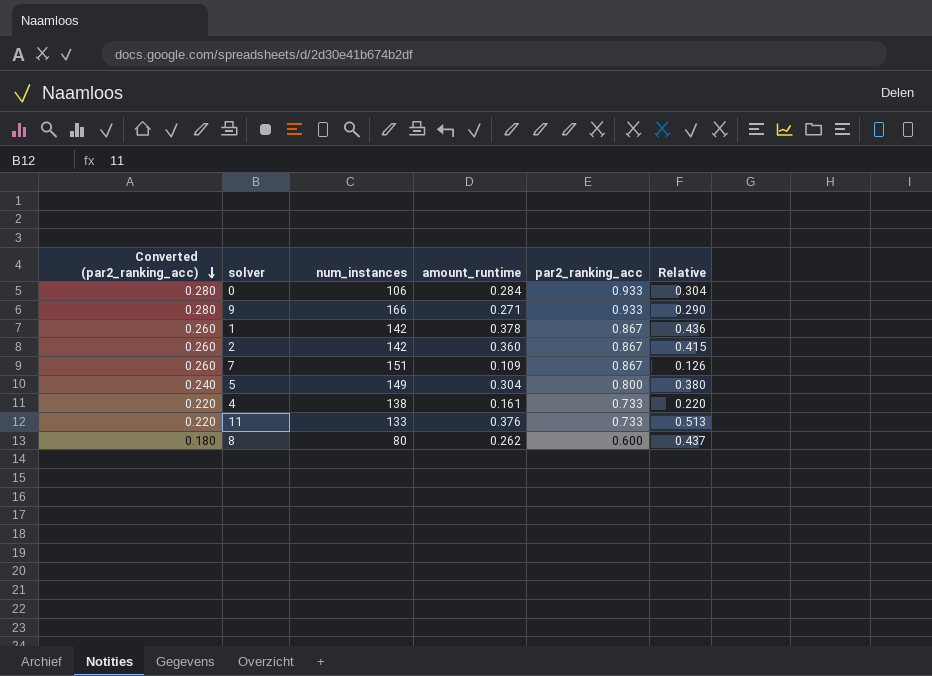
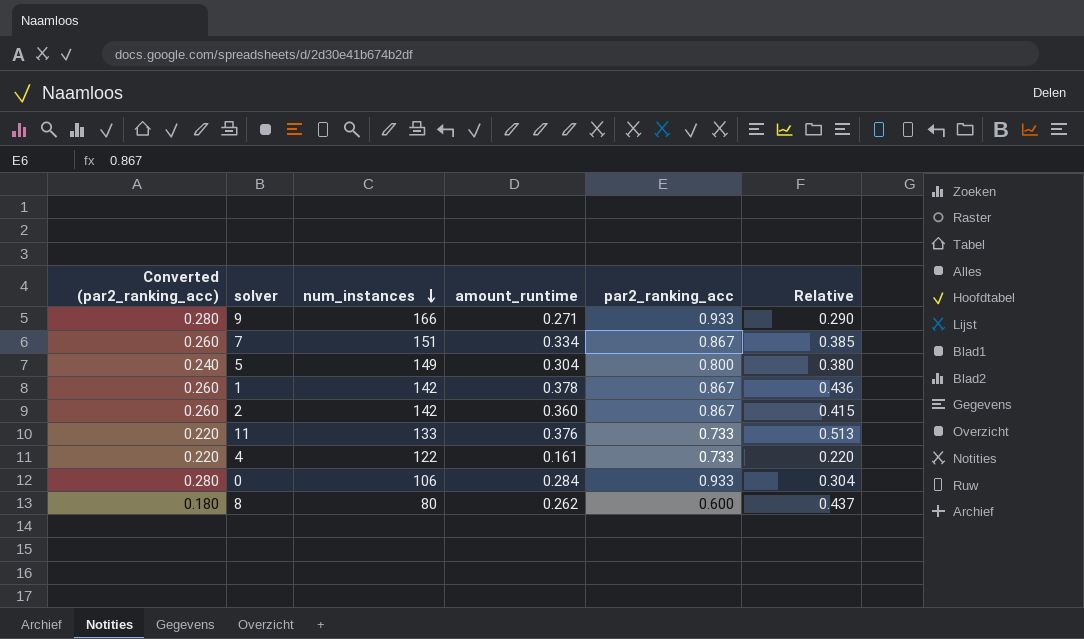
row order: Converted (par2_ranking_acc) descending -> num_instances descending
7 | amount_runtime: 0.109 -> 0.334
7 | Relative: 0.126 -> 0.385
4 | num_instances: 138 -> 122

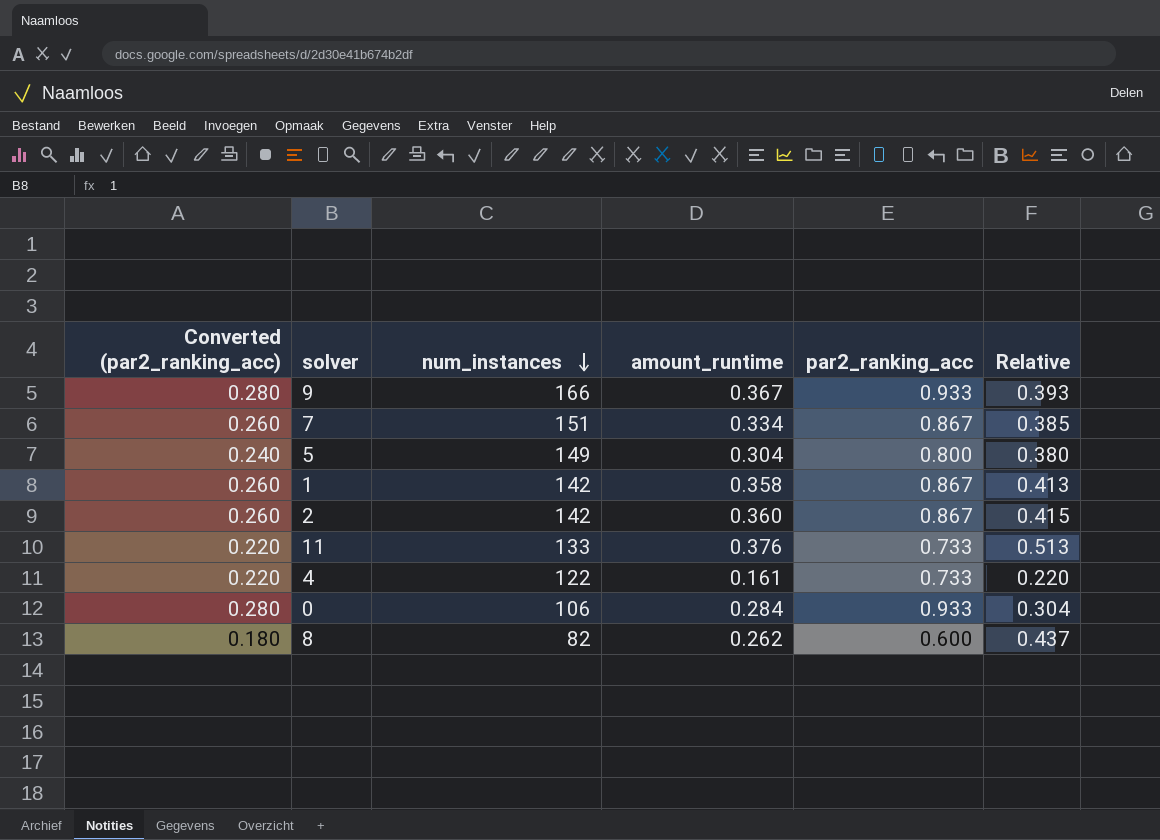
9 | amount_runtime: 0.271 -> 0.367
9 | Relative: 0.290 -> 0.393
1 | amount_runtime: 0.378 -> 0.358
1 | Relative: 0.436 -> 0.413
8 | num_instances: 80 -> 82

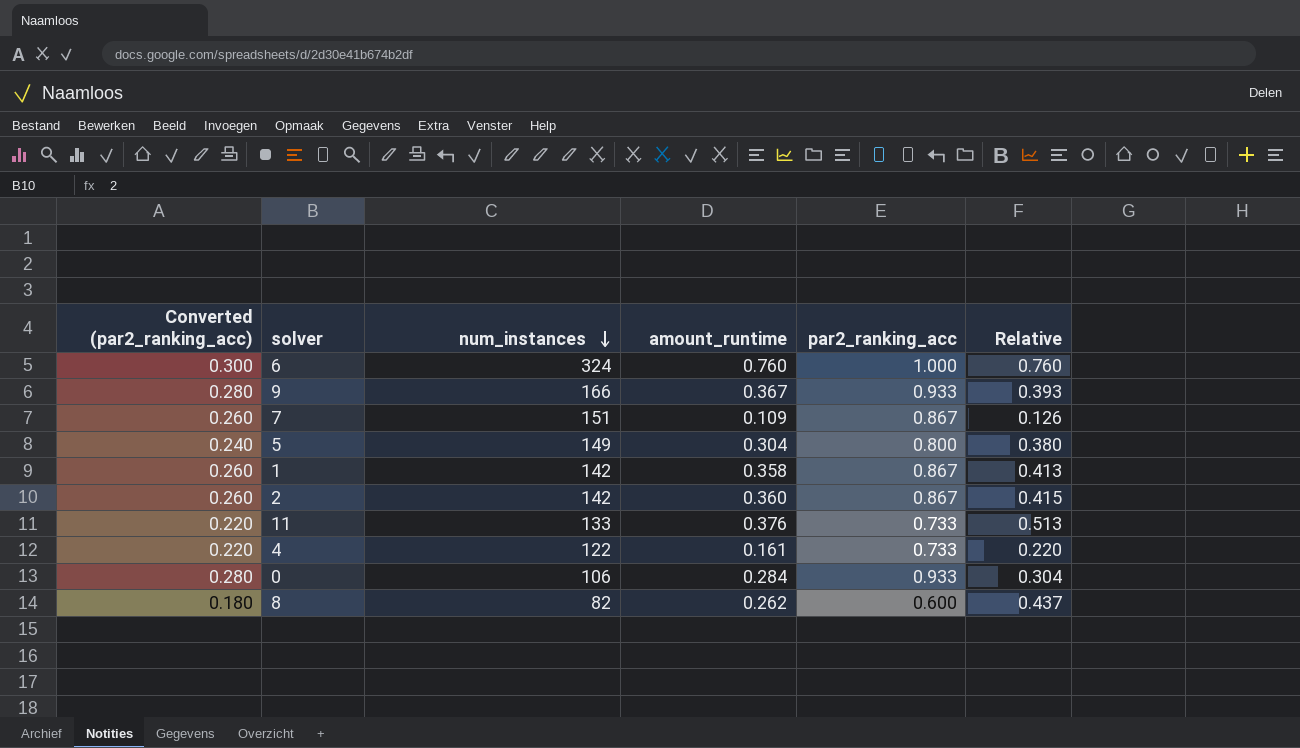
row 6: none -> 0.300 | 324 | 0.760 | 1.000 | 0.760
7 | amount_runtime: 0.334 -> 0.109
7 | Relative: 0.385 -> 0.126

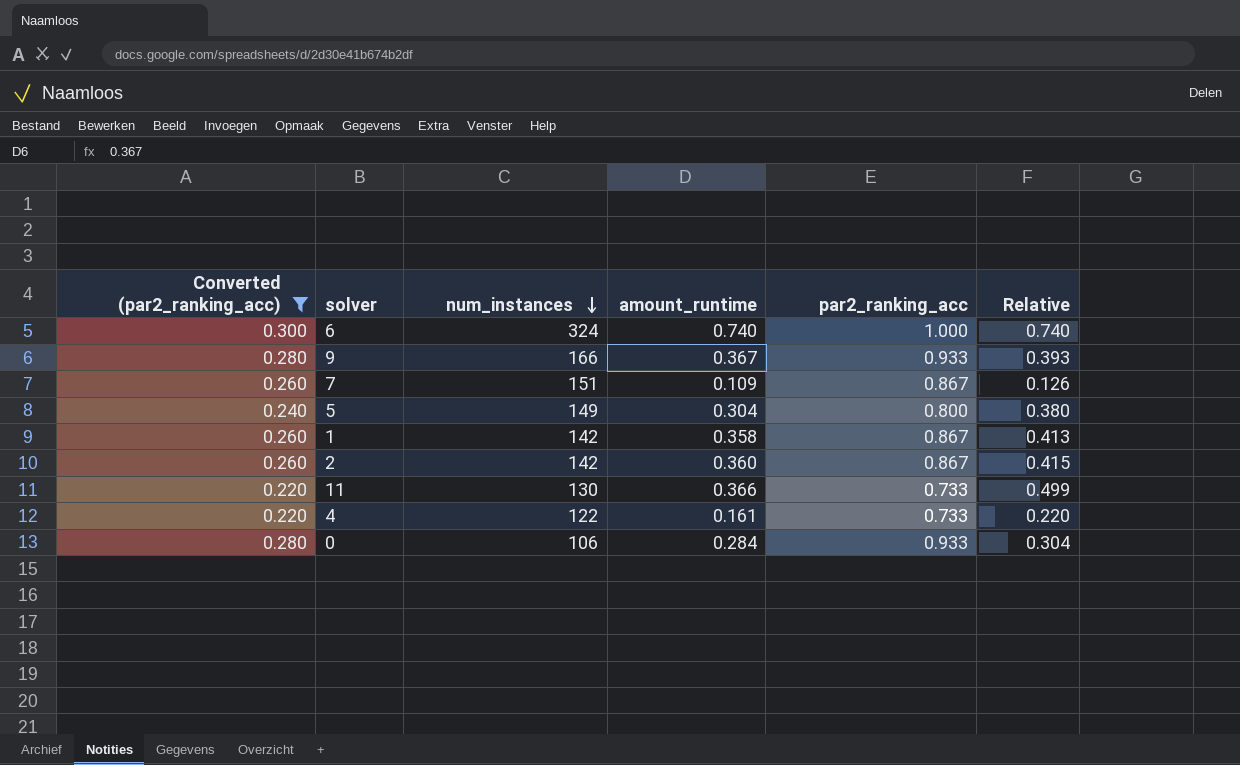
filter: none -> Converted (par2_ranking_acc) != 0.180
6 | amount_runtime: 0.760 -> 0.740
6 | Relative: 0.760 -> 0.740
11 | num_instances: 133 -> 130
11 | amount_runtime: 0.376 -> 0.366
11 | Relative: 0.513 -> 0.499

